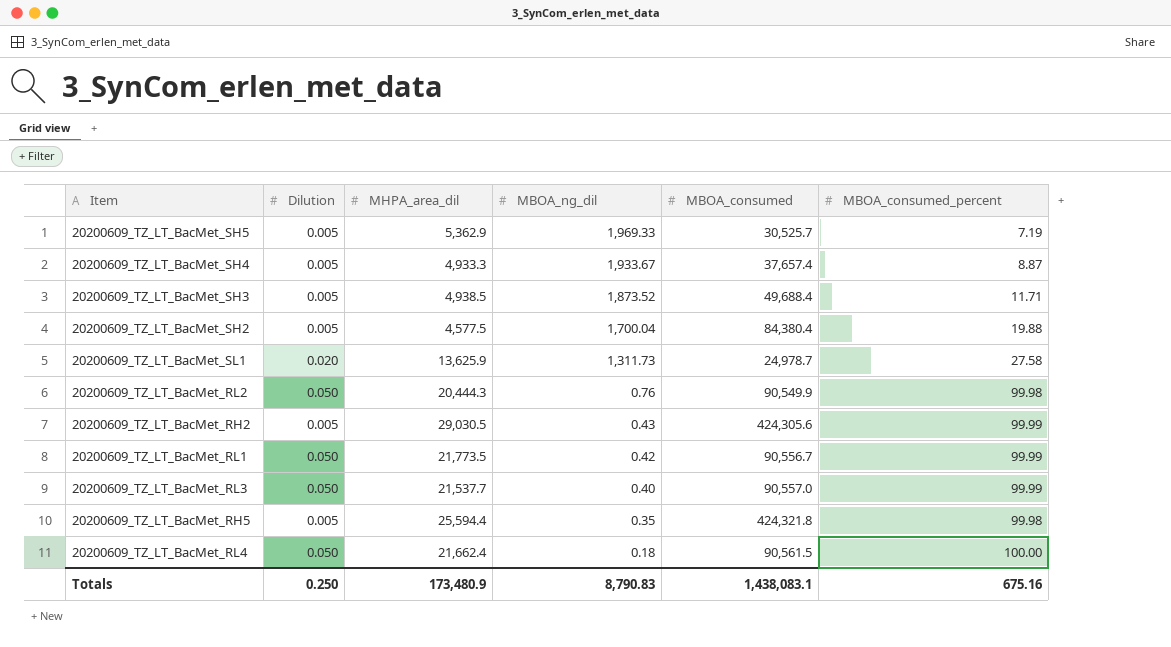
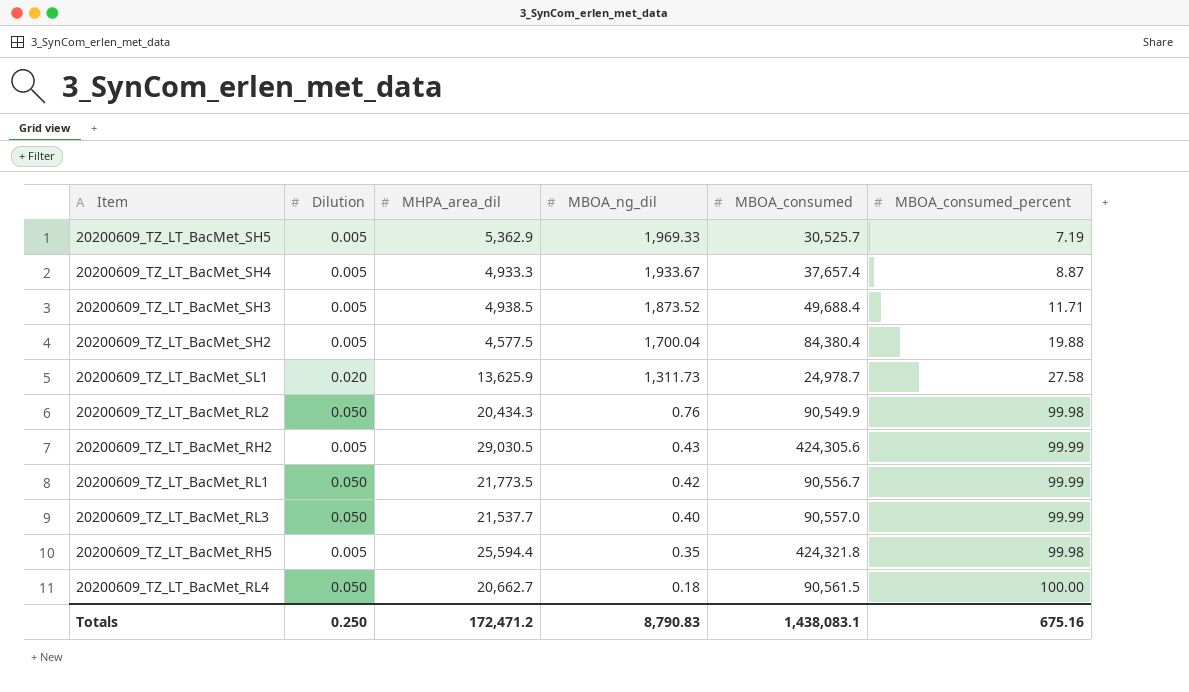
20200609_TZ_LT_BacMet_RL2 | MHPA_area_dil: 20,444.3 -> 20,434.3
20200609_TZ_LT_BacMet_RL4 | MHPA_area_dil: 21,662.4 -> 20,662.7
Totals | MHPA_area_dil: 173,480.9 -> 172,471.2

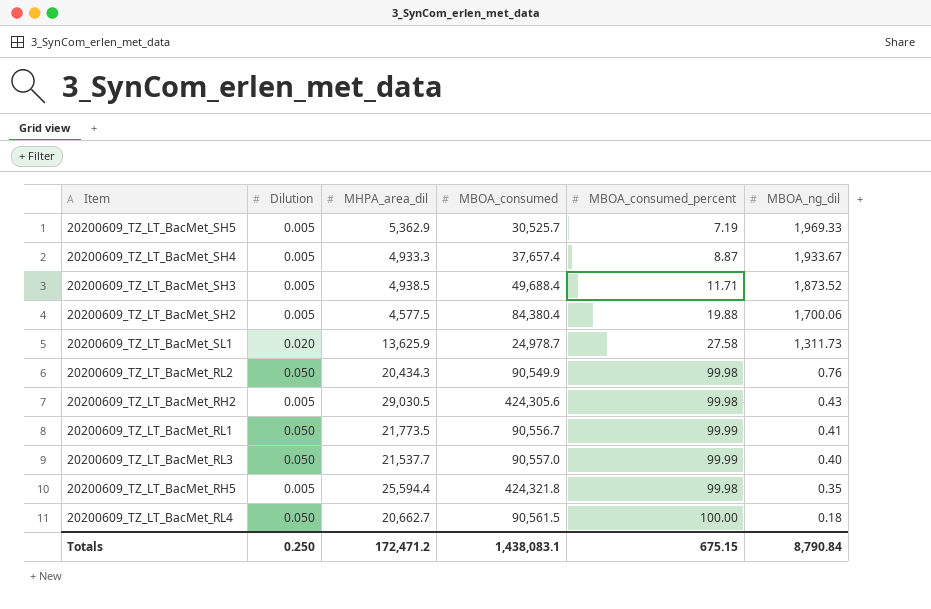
column MBOA_ng_dil | position: 4 -> 6
20200609_TZ_LT_BacMet_SH2 | MBOA_ng_dil: 1,700.04 -> 1,700.06
20200609_TZ_LT_BacMet_RH2 | MBOA_consumed_percent: 99.99 -> 99.98
20200609_TZ_LT_BacMet_RL1 | MBOA_ng_dil: 0.42 -> 0.41
Totals | MBOA_consumed_percent: 675.16 -> 675.15
Totals | MBOA_ng_dil: 8,790.83 -> 8,790.84

